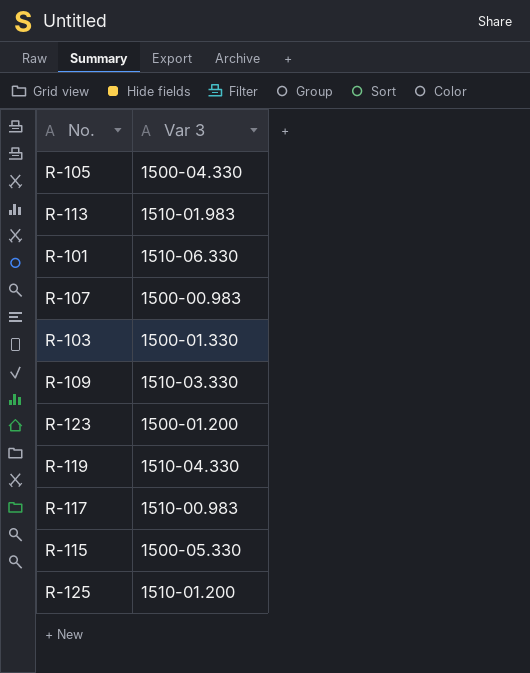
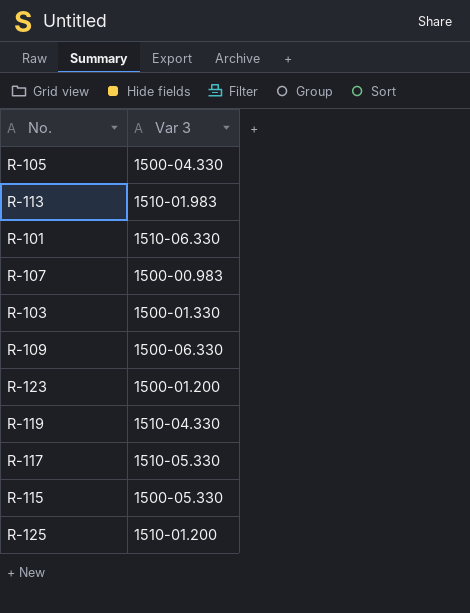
R-109 | Var 3: 1510-03.330 -> 1500-06.330
R-117 | Var 3: 1510-00.983 -> 1510-05.330

